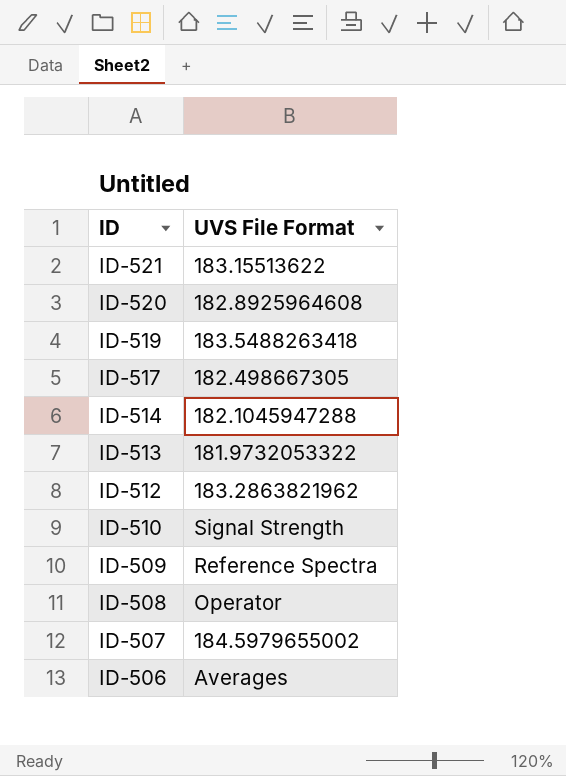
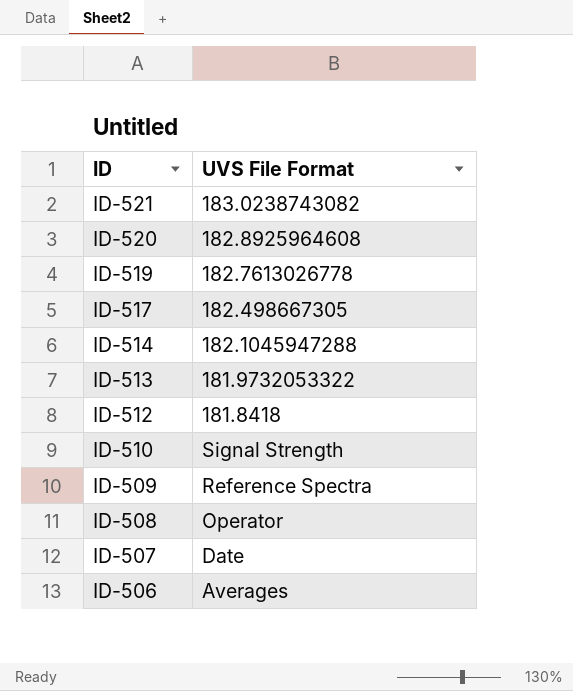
ID-521 | UVS File Format: 183.15513622 -> 183.0238743082
ID-519 | UVS File Format: 183.5488263418 -> 182.7613026778
ID-512 | UVS File Format: 183.2863821962 -> 181.8418
ID-507 | UVS File Format: 184.5979655002 -> Date

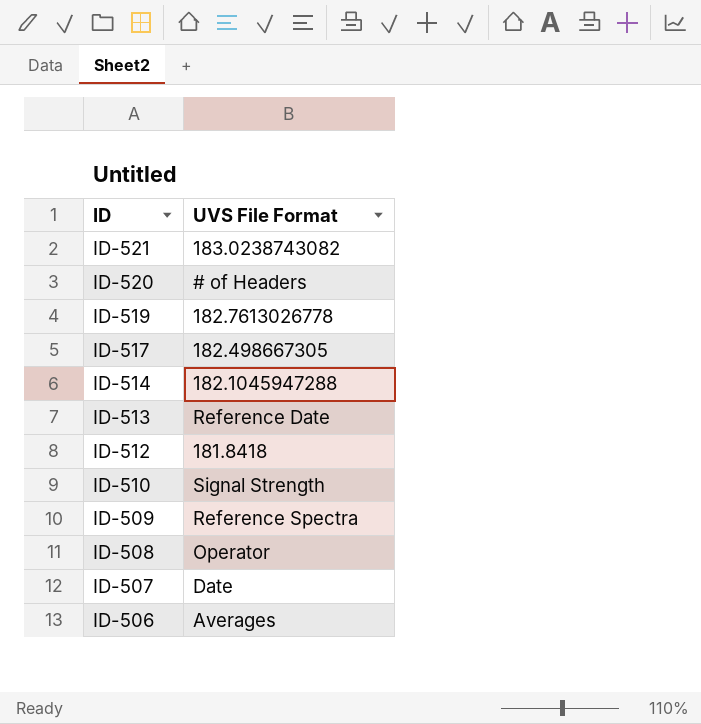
ID-520 | UVS File Format: 182.8925964608 -> # of Headers
ID-513 | UVS File Format: 181.9732053322 -> Reference Date

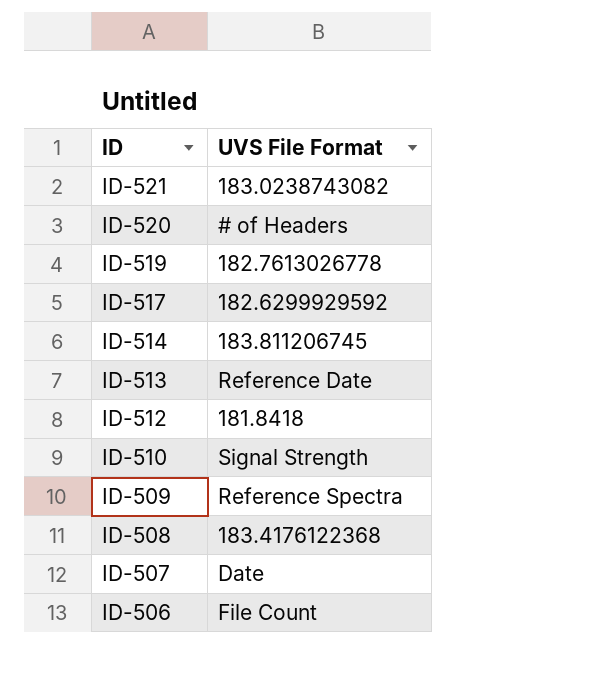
ID-517 | UVS File Format: 182.498667305 -> 182.6299929592
ID-514 | UVS File Format: 182.1045947288 -> 183.811206745
ID-508 | UVS File Format: Operator -> 183.4176122368
ID-506 | UVS File Format: Averages -> File Count

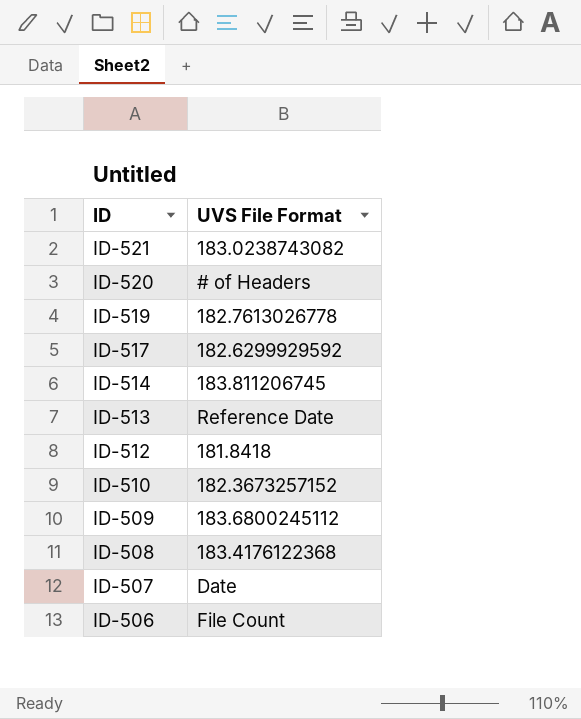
ID-510 | UVS File Format: Signal Strength -> 182.3673257152
ID-509 | UVS File Format: Reference Spectra -> 183.6800245112

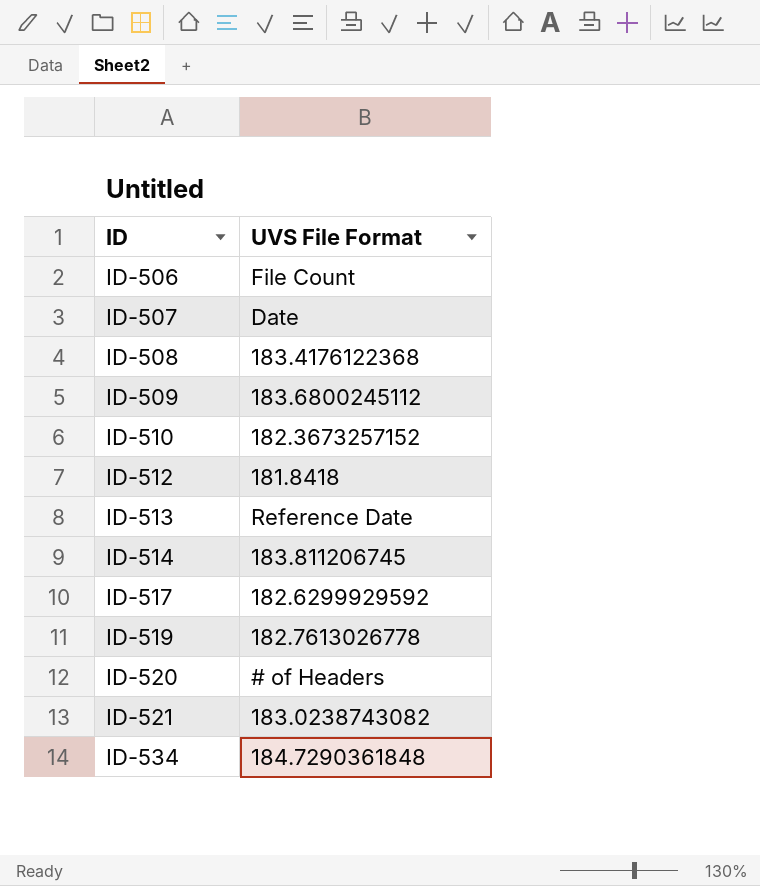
row order: ID descending -> ID ascending
row ID-534: none -> 184.7290361848

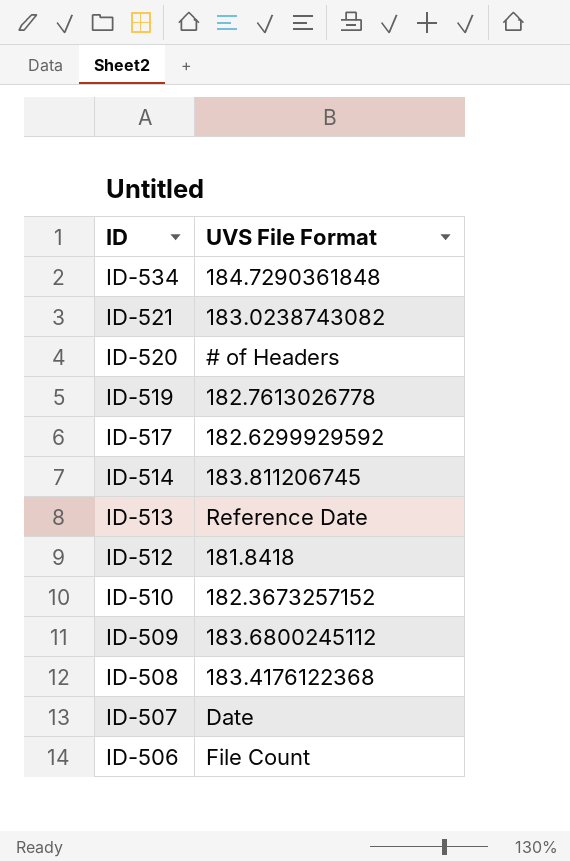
row order: ID ascending -> ID descending

